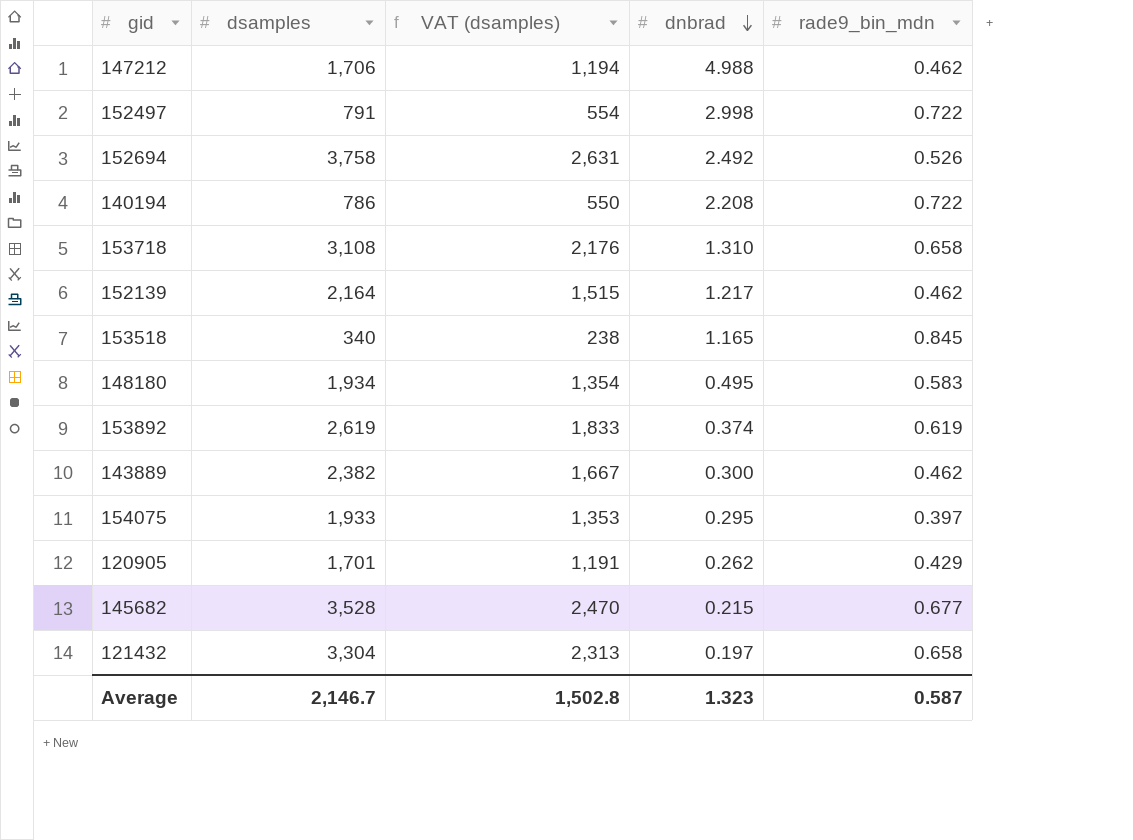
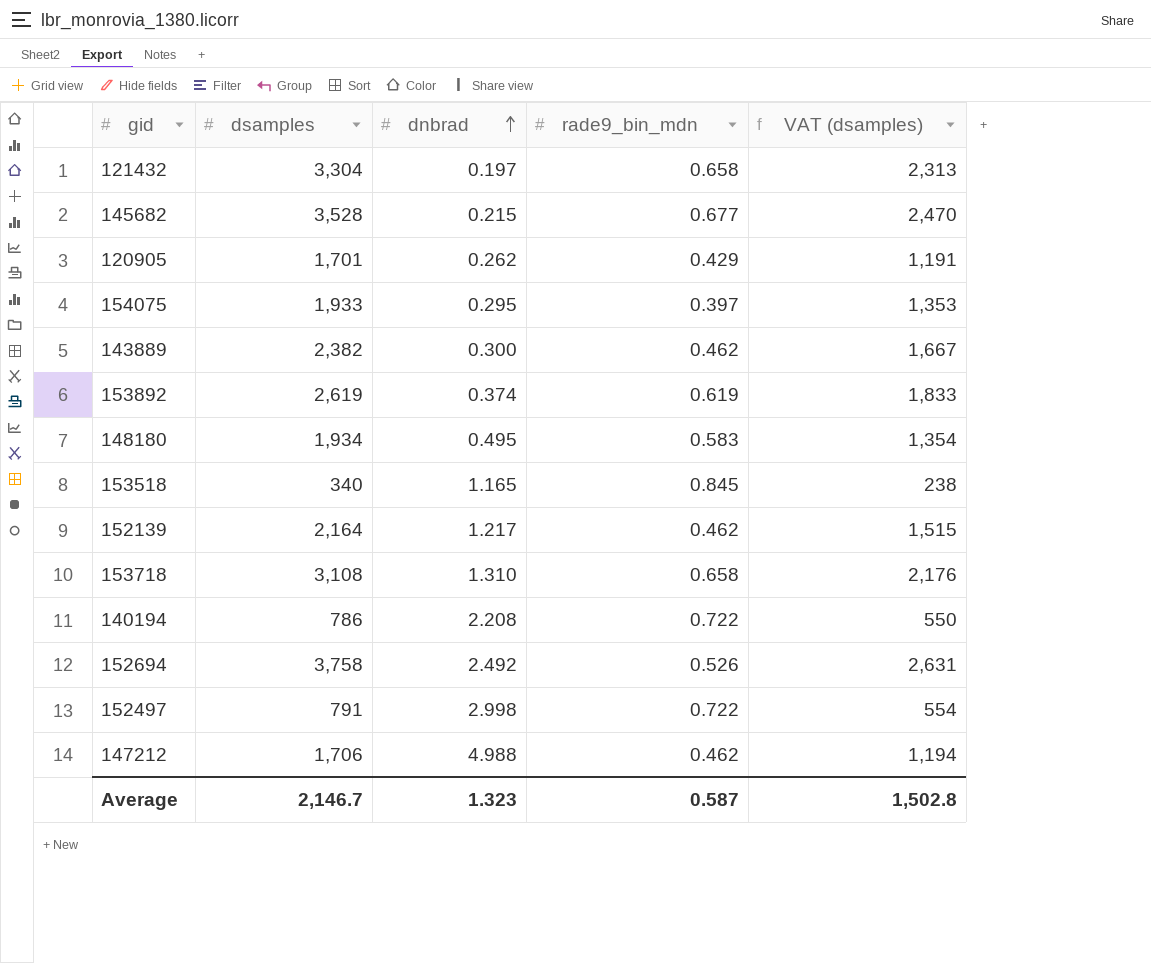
row order: dnbrad descending -> dnbrad ascending
column VAT (dsamples) | position: 3 -> 5

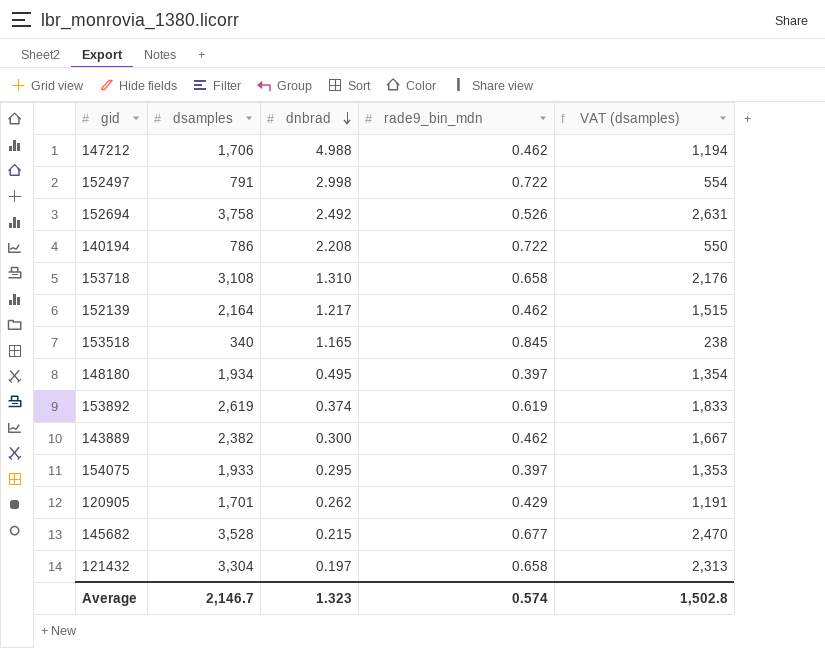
row order: dnbrad ascending -> dnbrad descending
148180 | rade9_bin_mdn: 0.583 -> 0.397
Average | rade9_bin_mdn: 0.587 -> 0.574

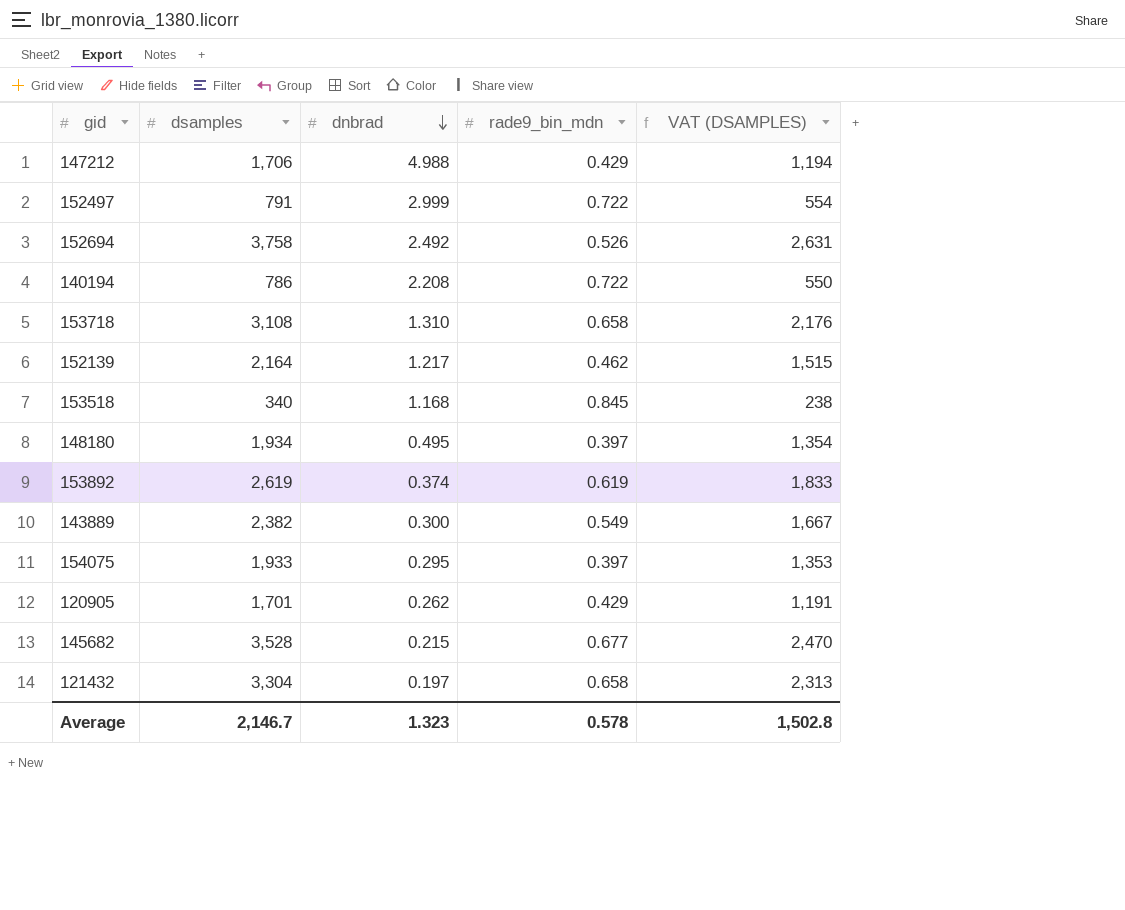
column name: VAT (dsamples) -> VAT (DSAMPLES)
147212 | rade9_bin_mdn: 0.462 -> 0.429
152497 | dnbrad: 2.998 -> 2.999
153518 | dnbrad: 1.165 -> 1.168
143889 | rade9_bin_mdn: 0.462 -> 0.549
Average | rade9_bin_mdn: 0.574 -> 0.578

